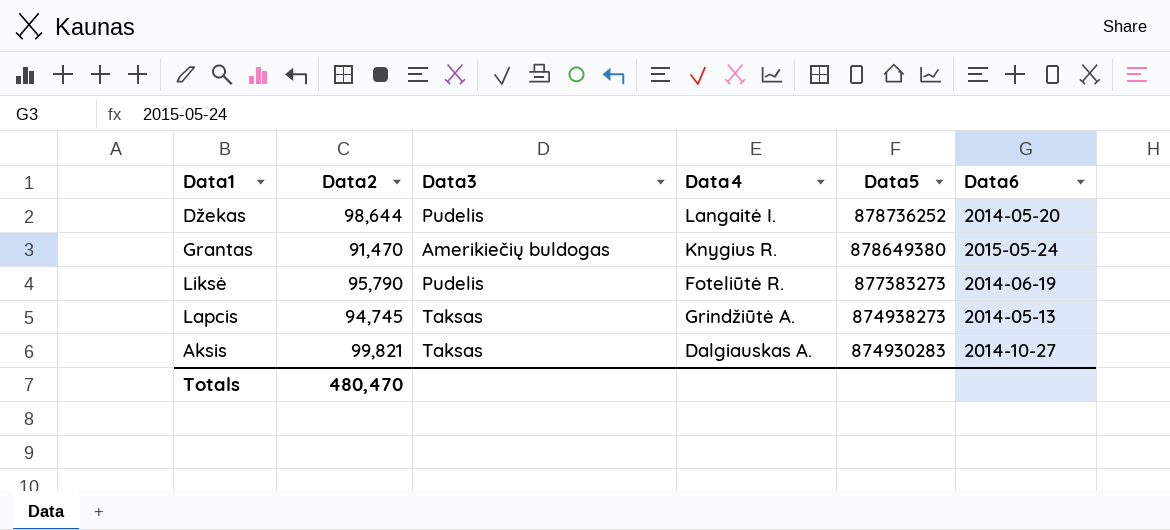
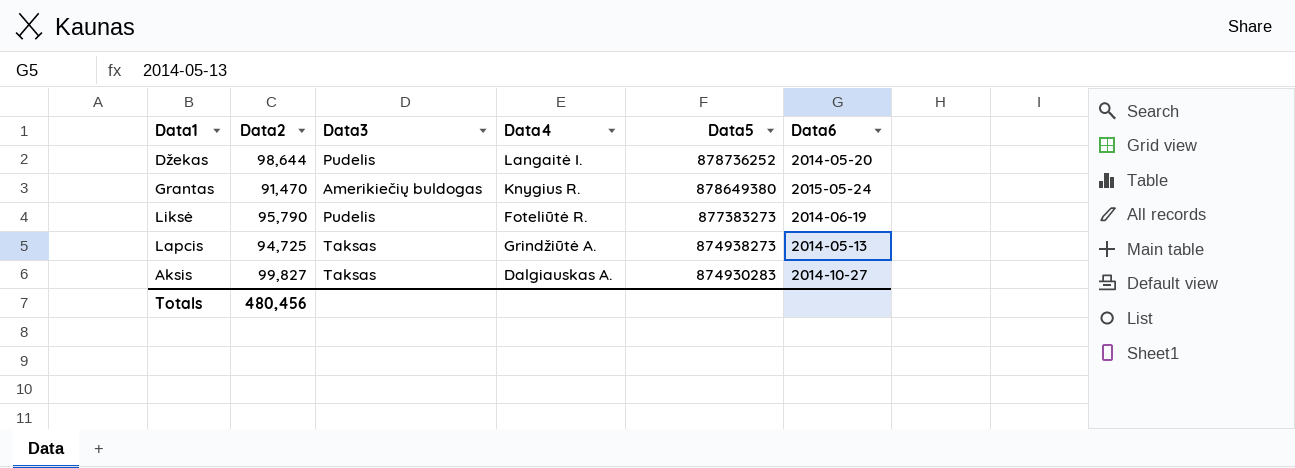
Lapcis | Data2: 94,745 -> 94,725
Aksis | Data2: 99,821 -> 99,827
Totals | Data2: 480,470 -> 480,456

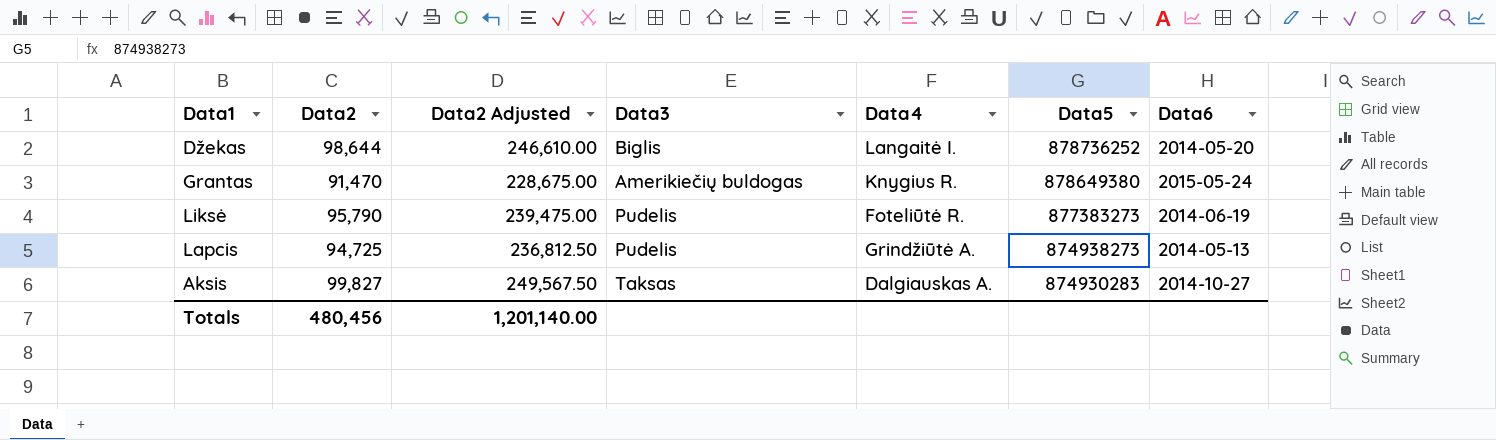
column Data2 Adjusted | formula: none -> [Data2] * 2.5
Džekas | Data3: Pudelis -> Biglis
Lapcis | Data3: Taksas -> Pudelis

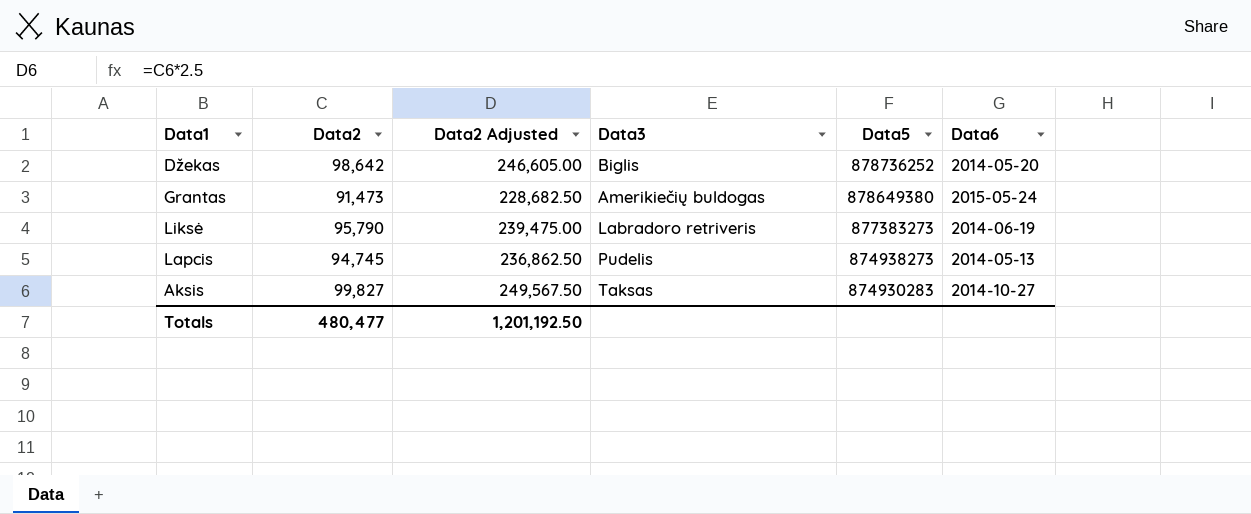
column Data4 | position: 5 -> none
Džekas | Data2: 98,644 -> 98,642
Džekas | Data2 Adjusted: 246,610.00 -> 246,605.00
Grantas | Data2: 91,470 -> 91,473
Grantas | Data2 Adjusted: 228,675.00 -> 228,682.50
Liksė | Data3: Pudelis -> Labradoro retriveris
Lapcis | Data2: 94,725 -> 94,745
Lapcis | Data2 Adjusted: 236,812.50 -> 236,862.50
Totals | Data2: 480,456 -> 480,477
Totals | Data2 Adjusted: 1,201,140.00 -> 1,201,192.50

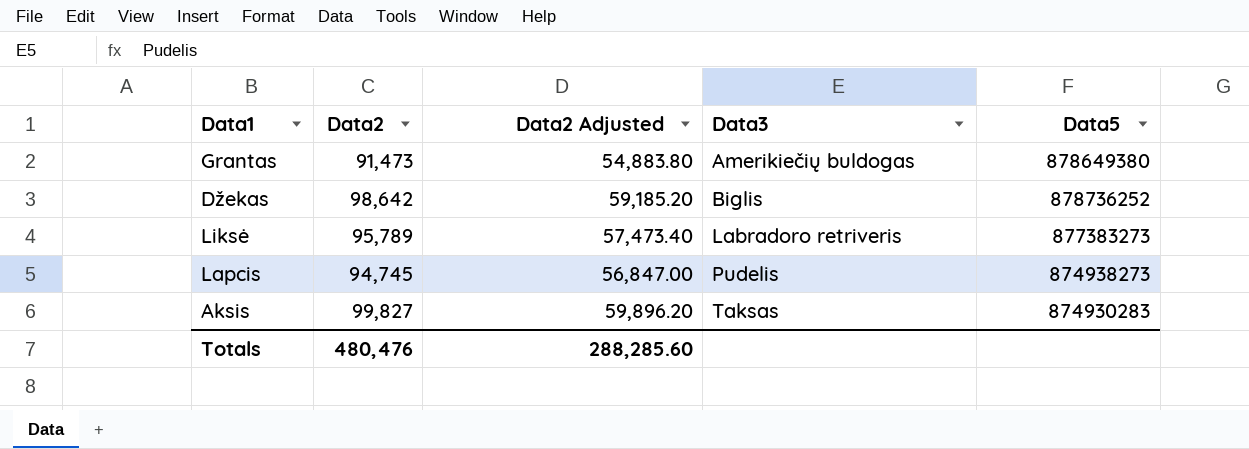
row order: Data5 descending -> Data3 ascending
column Data6 | position: 6 -> none
column Data2 Adjusted | formula: [Data2] * 2.5 -> [Data2] * 0.6
Liksė | Data2: 95,790 -> 95,789
Totals | Data2: 480,477 -> 480,476
Totals | Data2 Adjusted: 1,201,192.50 -> 288,285.60

